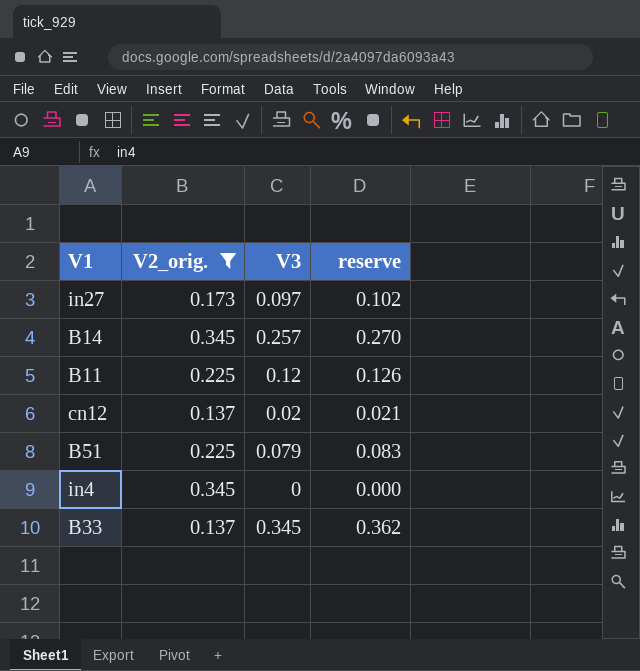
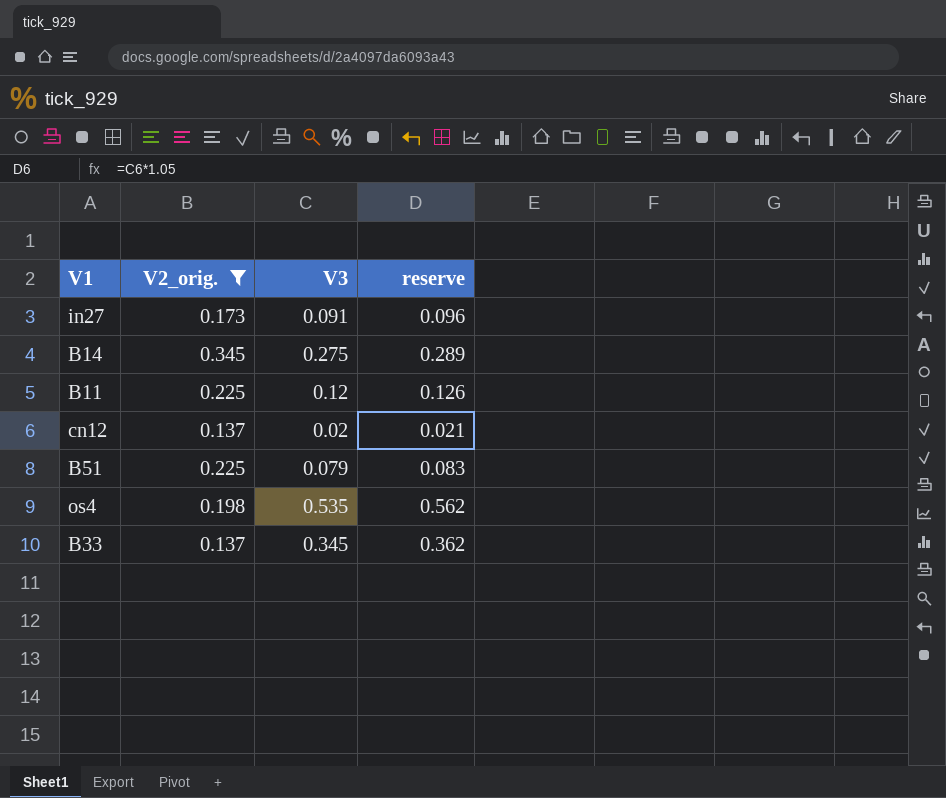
row in4: 0.345 | 0 | 0.000 -> none
in27 | V3: 0.097 -> 0.091
in27 | reserve: 0.102 -> 0.096
B14 | V3: 0.257 -> 0.275
B14 | reserve: 0.270 -> 0.289
row os4: none -> 0.198 | 0.535 | 0.562

